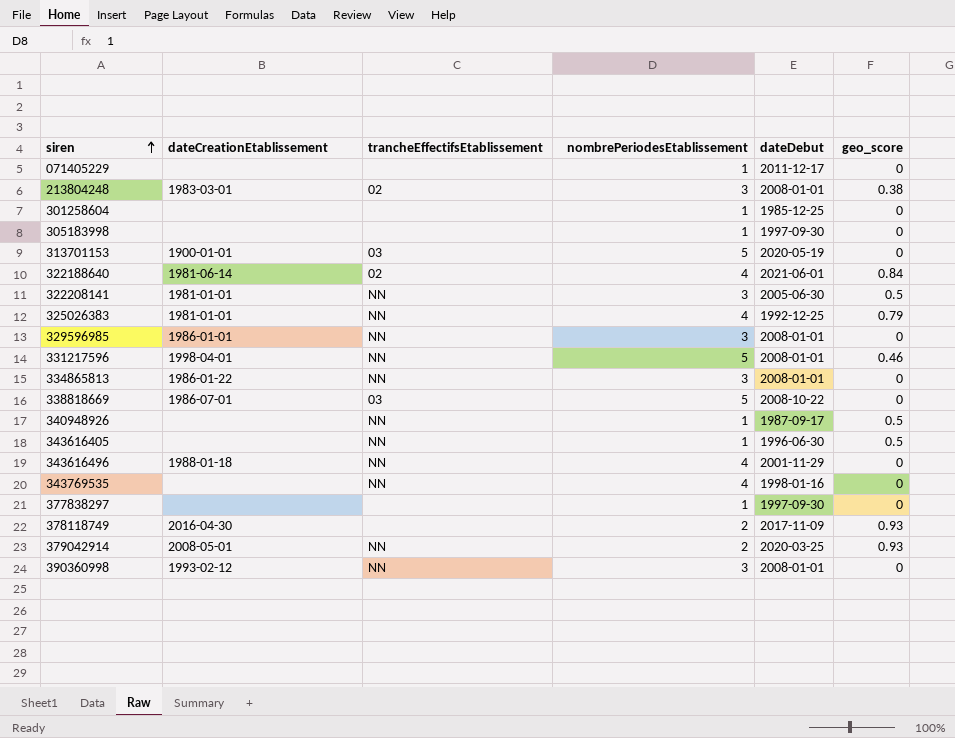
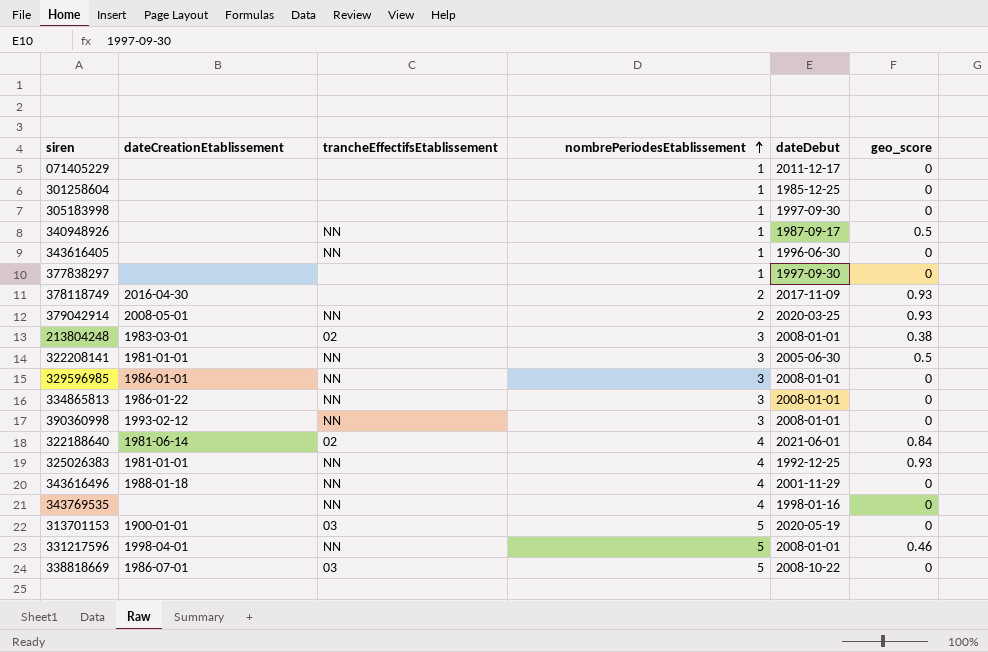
row order: siren ascending -> nombrePeriodesEtablissement ascending
343616405 | geo_score: 0.5 -> 0
325026383 | geo_score: 0.79 -> 0.93

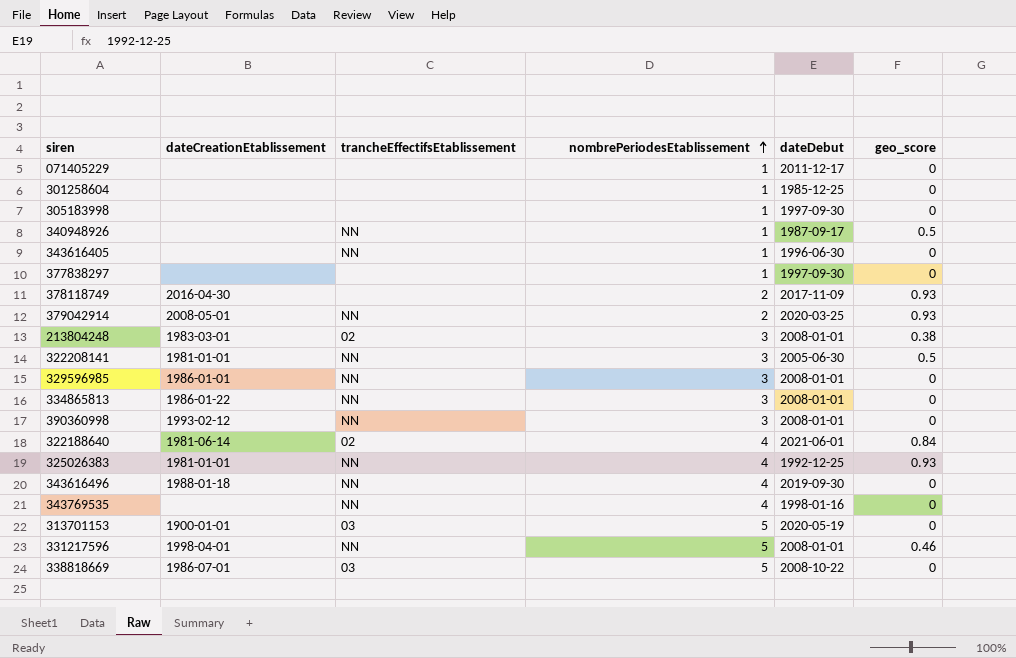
343616496 | dateDebut: 2001-11-29 -> 2019-09-30

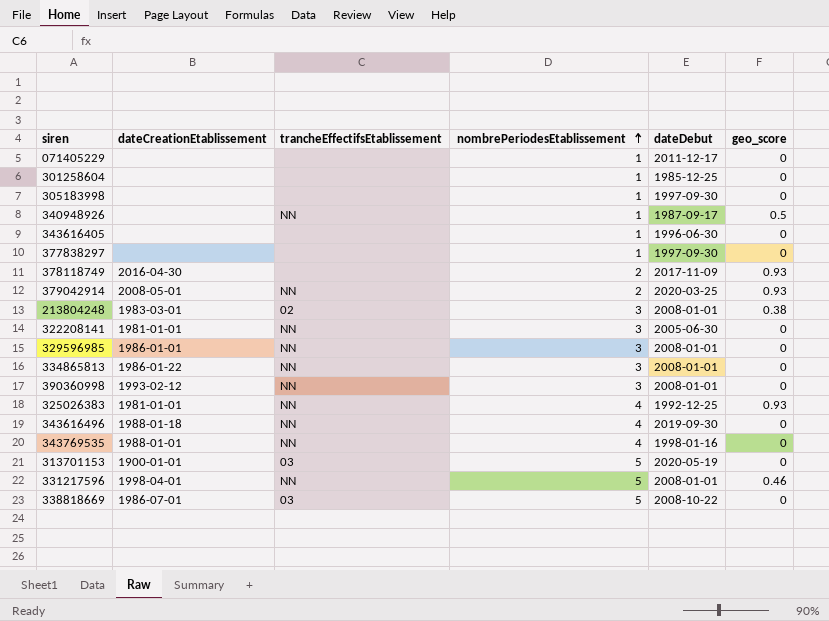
row 322188640: 1981-06-14 | 02 | 4 | 2021-06-01 | 0.84 -> none
343616405 | trancheEffectifsEtablissement: NN -> none
322208141 | geo_score: 0.5 -> 0
343769535 | dateCreationEtablissement: none -> 1988-01-01

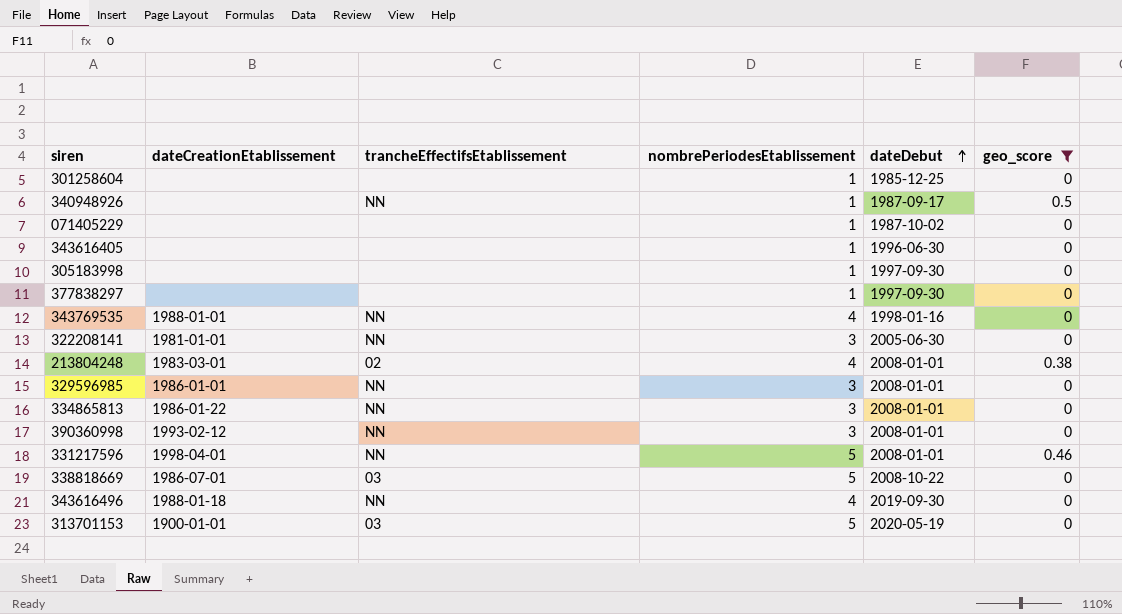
filter: none -> geo_score != 0.93
row order: nombrePeriodesEtablissement ascending -> dateDebut ascending
071405229 | dateDebut: 2011-12-17 -> 1987-10-02
213804248 | nombrePeriodesEtablissement: 3 -> 4

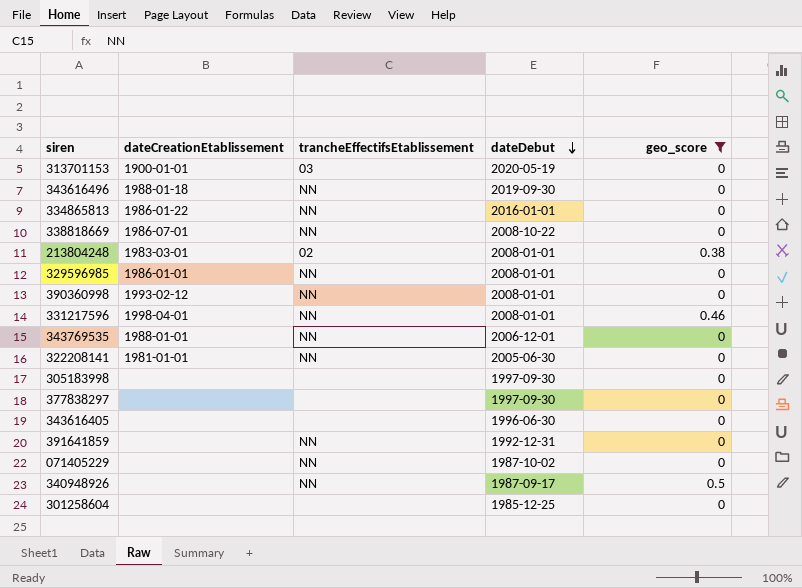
row order: dateDebut ascending -> dateDebut descending
column nombrePeriodesEtablissement | position: 4 -> none
334865813 | dateDebut: 2008-01-01 -> 2016-01-01
338818669 | trancheEffectifsEtablissement: 03 -> NN
343769535 | dateDebut: 1998-01-16 -> 2006-12-01
row 391641859: none -> none | NN | 1992-12-31 | 0
071405229 | trancheEffectifsEtablissement: none -> NN

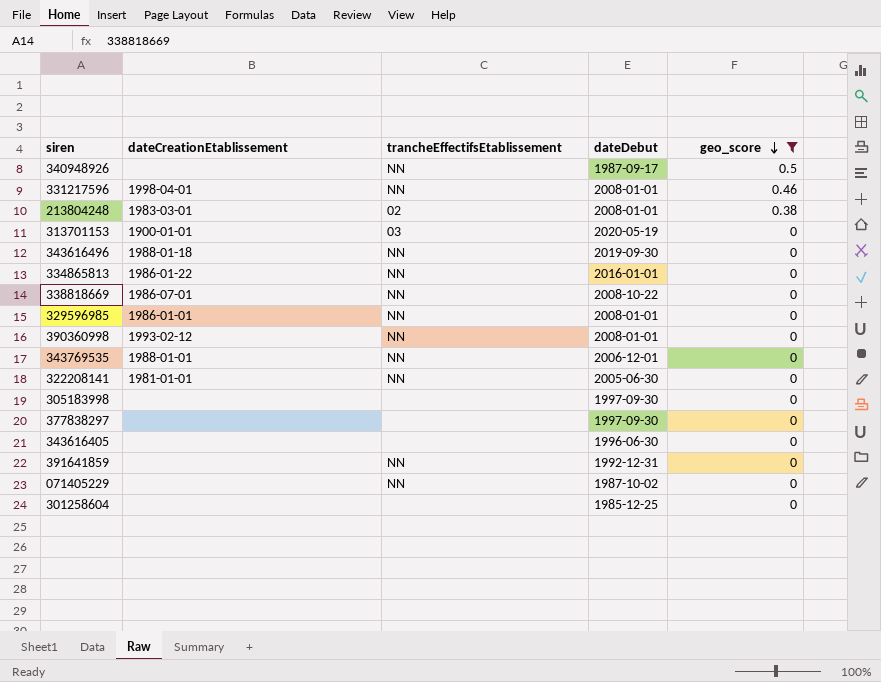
row order: dateDebut descending -> geo_score descending

